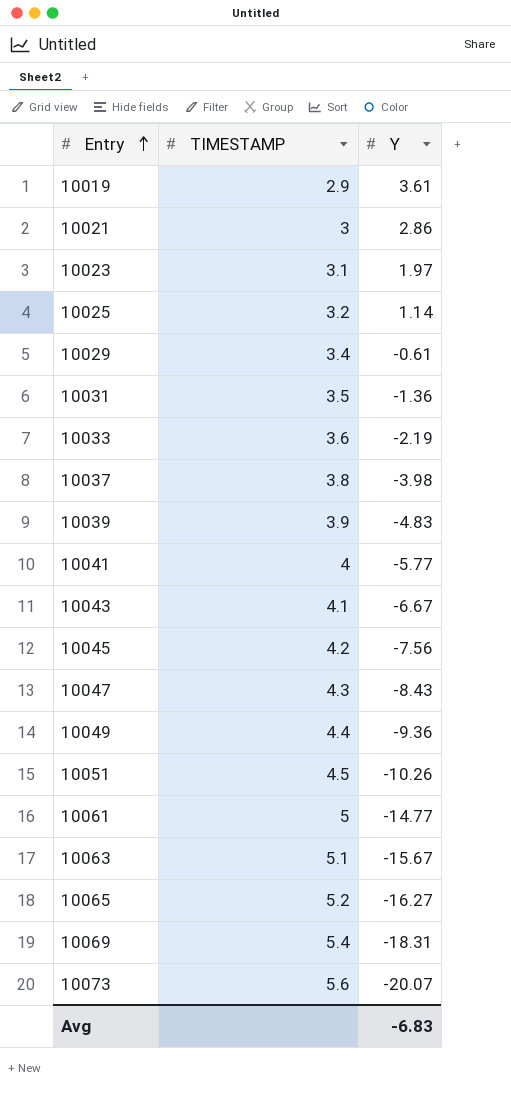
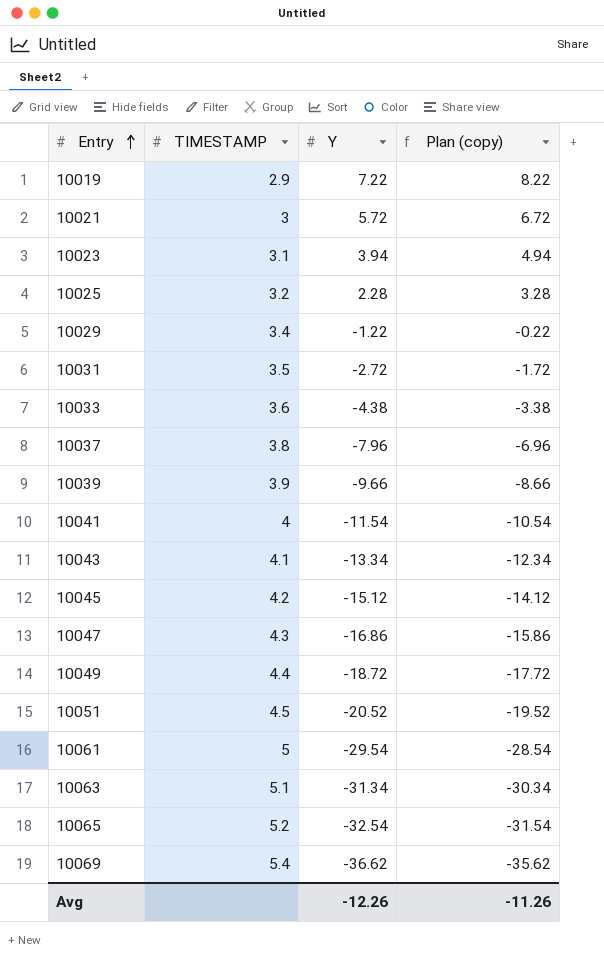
column Plan (copy) | formula: none -> [Y] + 1
row 10073: 5.6 | -20.07 -> none
10019 | Y: 3.61 -> 7.22
10021 | Y: 2.86 -> 5.72
10023 | Y: 1.97 -> 3.94
10025 | Y: 1.14 -> 2.28
10029 | Y: -0.61 -> -1.22
10031 | Y: -1.36 -> -2.72
10033 | Y: -2.19 -> -4.38
10037 | Y: -3.98 -> -7.96
10039 | Y: -4.83 -> -9.66
10041 | Y: -5.77 -> -11.54
10043 | Y: -6.67 -> -13.34
10045 | Y: -7.56 -> -15.12
10047 | Y: -8.43 -> -16.86
10049 | Y: -9.36 -> -18.72
10051 | Y: -10.26 -> -20.52
10061 | Y: -14.77 -> -29.54
10063 | Y: -15.67 -> -31.34
10065 | Y: -16.27 -> -32.54
10069 | Y: -18.31 -> -36.62
Avg | Y: -6.83 -> -12.26

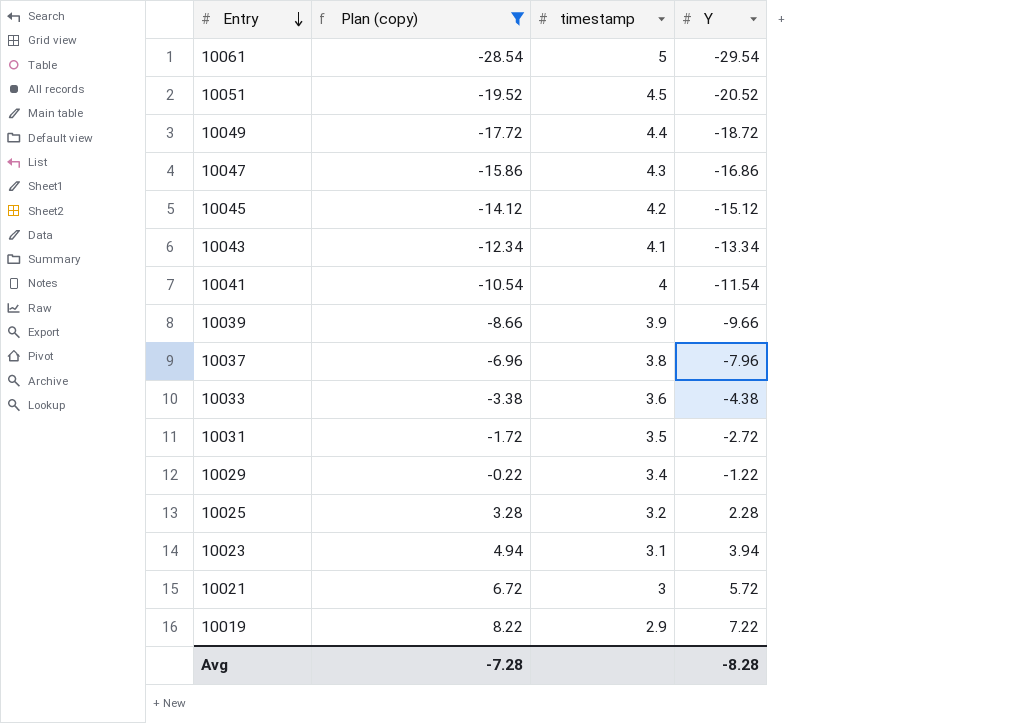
filter: none -> Plan (copy) >= -28.54
row order: Entry ascending -> Entry descending
column Plan (copy) | position: 4 -> 2
column name: TIMESTAMP -> timestamp
Avg | Plan (copy): -11.26 -> -7.28
Avg | Y: -12.26 -> -8.28

